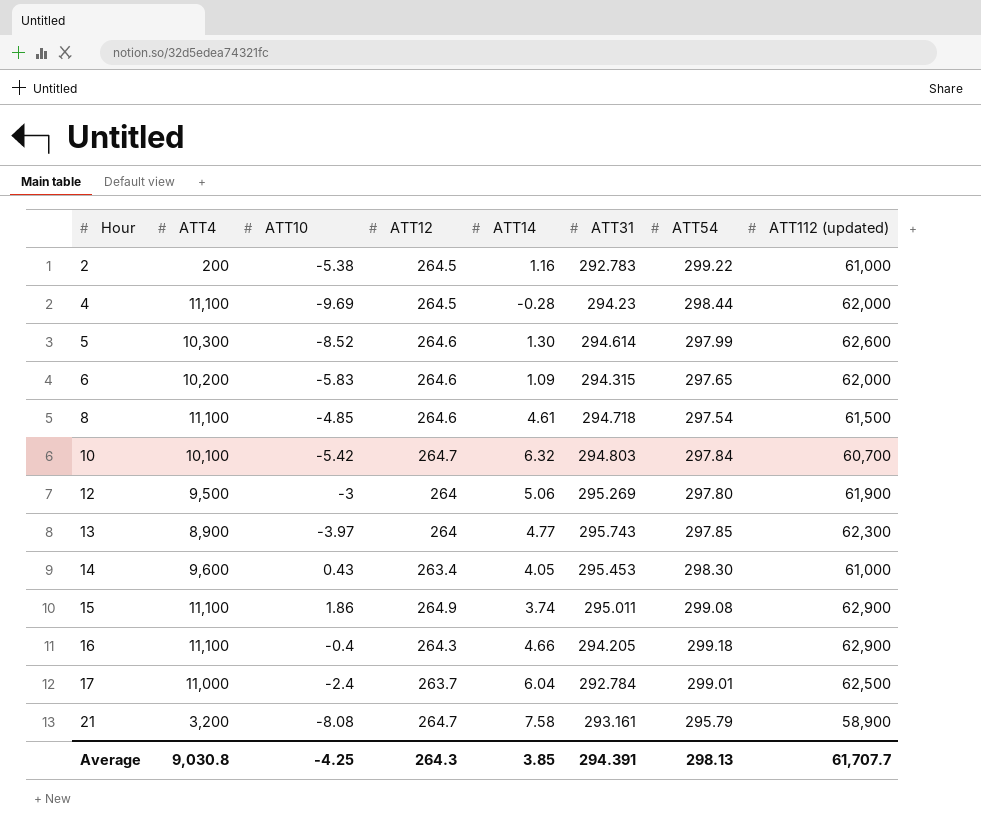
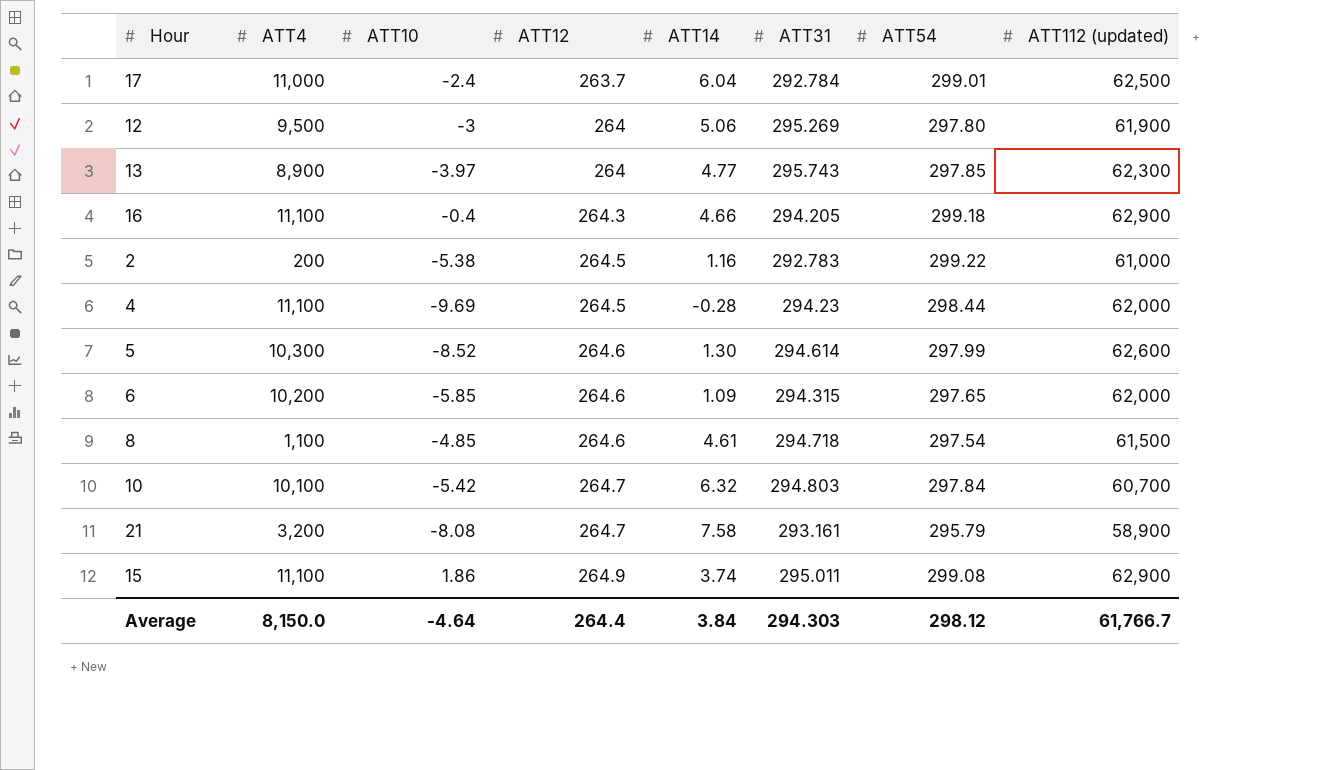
row order: Hour ascending -> ATT12 ascending
row 14: 9,600 | 0.43 | 263.4 | 4.05 | 295.453 | 298.30 | 61,000 -> none
6 | ATT10: -5.83 -> -5.85
8 | ATT4: 11,100 -> 1,100
Average | ATT4: 9,030.8 -> 8,150.0
Average | ATT10: -4.25 -> -4.64
Average | ATT12: 264.3 -> 264.4
Average | ATT14: 3.85 -> 3.84
Average | ATT31: 294.391 -> 294.303
Average | ATT54: 298.13 -> 298.12
Average | ATT112 (updated): 61,707.7 -> 61,766.7

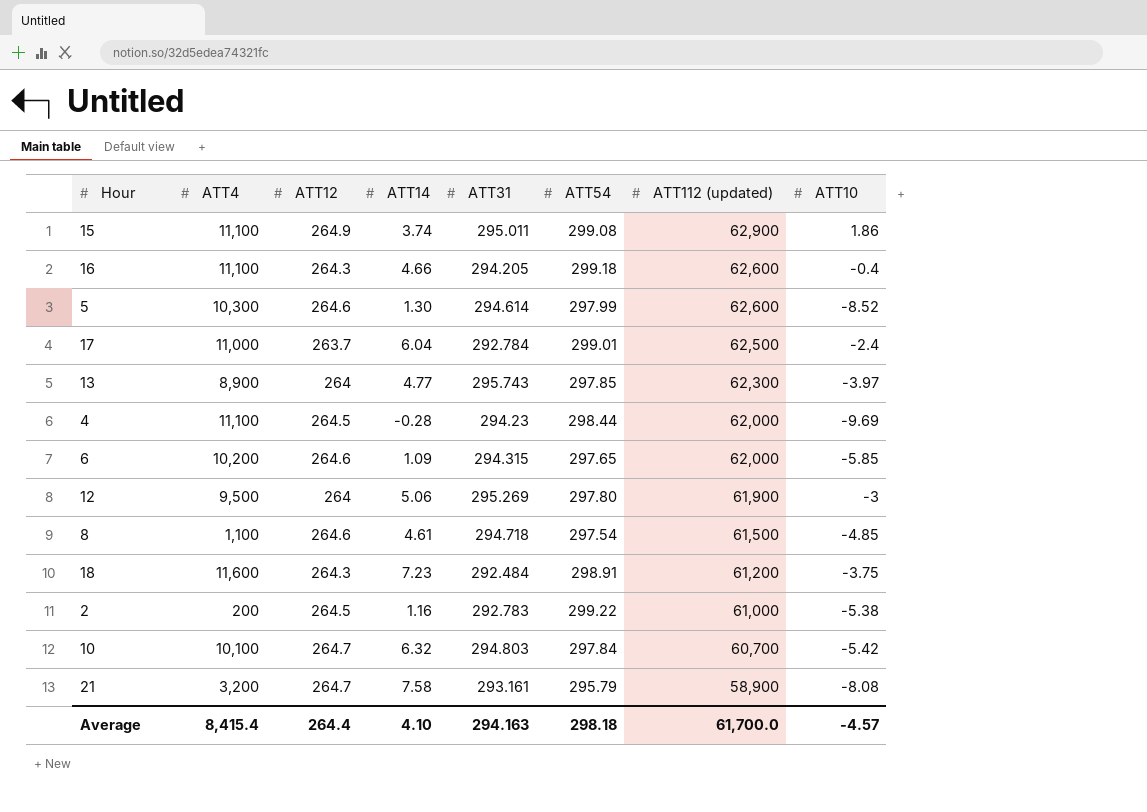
row order: ATT12 ascending -> ATT112 (updated) descending
column ATT10 | position: 3 -> 8
16 | ATT112 (updated): 62,900 -> 62,600
row 18: none -> 11,600 | 264.3 | 7.23 | 292.484 | 298.91 | 61,200 | -3.75
Average | ATT4: 8,150.0 -> 8,415.4
Average | ATT14: 3.84 -> 4.10
Average | ATT31: 294.303 -> 294.163
Average | ATT54: 298.12 -> 298.18
Average | ATT112 (updated): 61,766.7 -> 61,700.0
Average | ATT10: -4.64 -> -4.57

